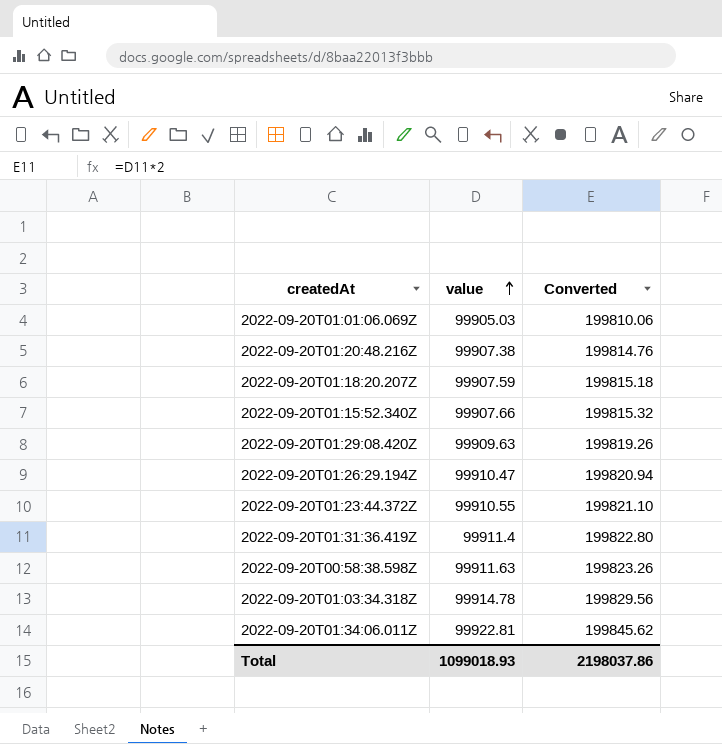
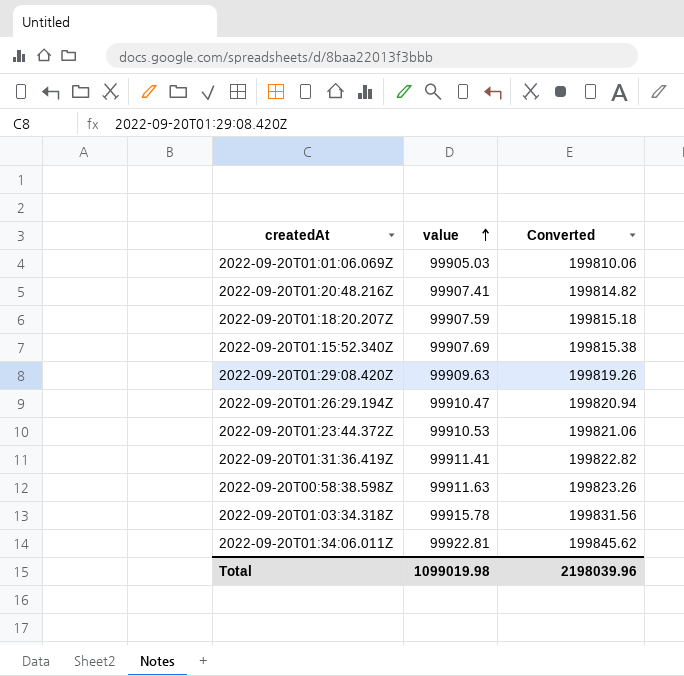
2022-09-20T01:20:48.216Z | value: 99907.38 -> 99907.41
2022-09-20T01:20:48.216Z | Converted: 199814.76 -> 199814.82
2022-09-20T01:15:52.340Z | value: 99907.66 -> 99907.69
2022-09-20T01:15:52.340Z | Converted: 199815.32 -> 199815.38
2022-09-20T01:23:44.372Z | value: 99910.55 -> 99910.53
2022-09-20T01:23:44.372Z | Converted: 199821.10 -> 199821.06
2022-09-20T01:31:36.419Z | value: 99911.4 -> 99911.41
2022-09-20T01:31:36.419Z | Converted: 199822.80 -> 199822.82
2022-09-20T01:03:34.318Z | value: 99914.78 -> 99915.78
2022-09-20T01:03:34.318Z | Converted: 199829.56 -> 199831.56
Total | value: 1099018.93 -> 1099019.98
Total | Converted: 2198037.86 -> 2198039.96

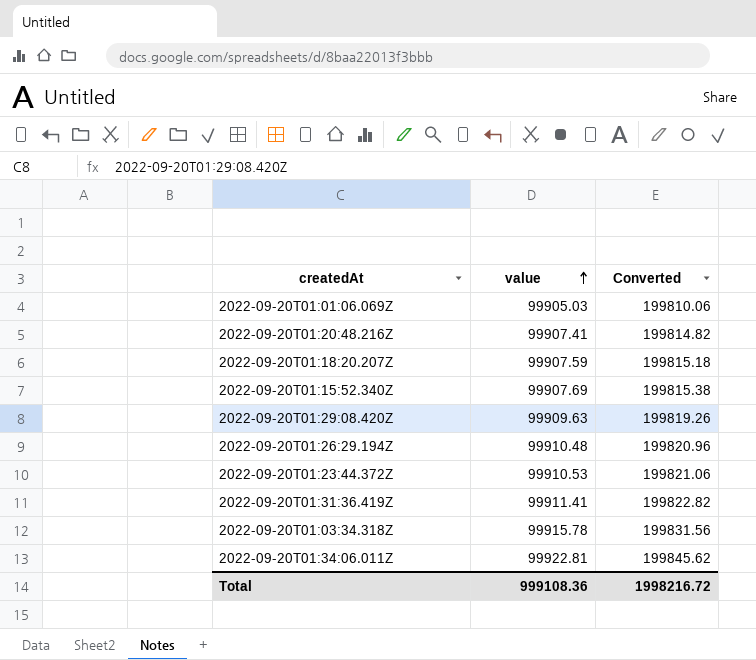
row 2022-09-20T00:58:38.598Z: 99911.63 | 199823.26 -> none
2022-09-20T01:26:29.194Z | value: 99910.47 -> 99910.48
2022-09-20T01:26:29.194Z | Converted: 199820.94 -> 199820.96
Total | value: 1099019.98 -> 999108.36
Total | Converted: 2198039.96 -> 1998216.72

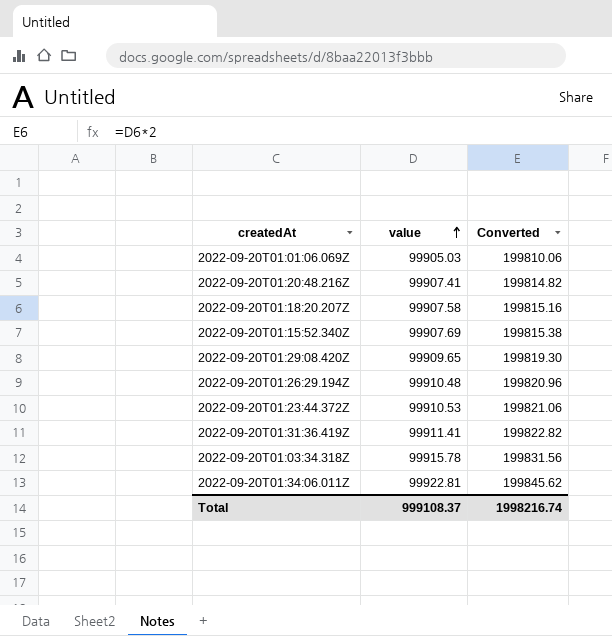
2022-09-20T01:18:20.207Z | value: 99907.59 -> 99907.58
2022-09-20T01:18:20.207Z | Converted: 199815.18 -> 199815.16
2022-09-20T01:29:08.420Z | value: 99909.63 -> 99909.65
2022-09-20T01:29:08.420Z | Converted: 199819.26 -> 199819.30
Total | value: 999108.36 -> 999108.37
Total | Converted: 1998216.72 -> 1998216.74

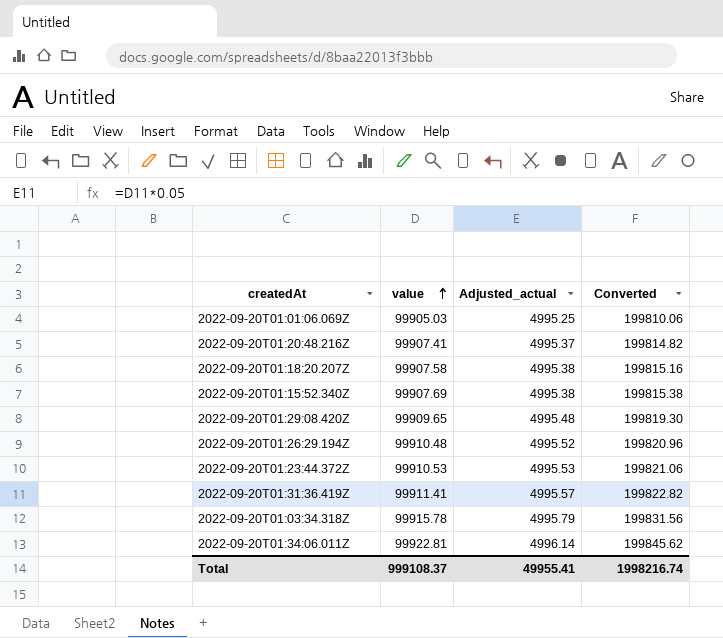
column Adjusted_actual | formula: none -> [value] * 0.05

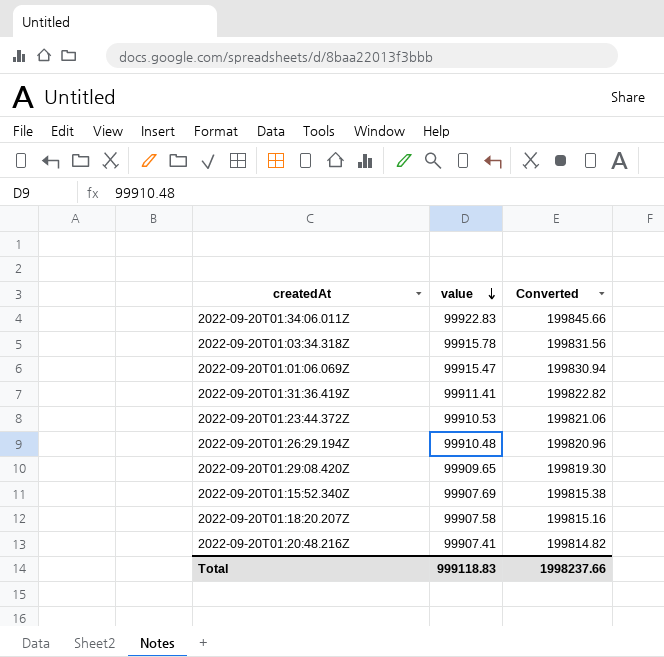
row order: value ascending -> value descending
column Adjusted_actual | formula: [value] * 0.05 -> none
2022-09-20T01:34:06.011Z | value: 99922.81 -> 99922.83
2022-09-20T01:34:06.011Z | Converted: 199845.62 -> 199845.66
2022-09-20T01:01:06.069Z | value: 99905.03 -> 99915.47
2022-09-20T01:01:06.069Z | Converted: 199810.06 -> 199830.94
Total | value: 999108.37 -> 999118.83
Total | Converted: 1998216.74 -> 1998237.66

